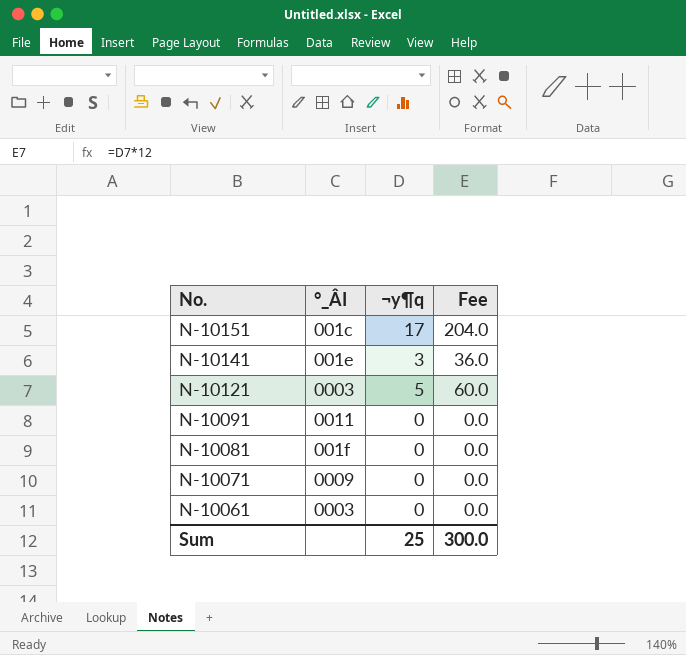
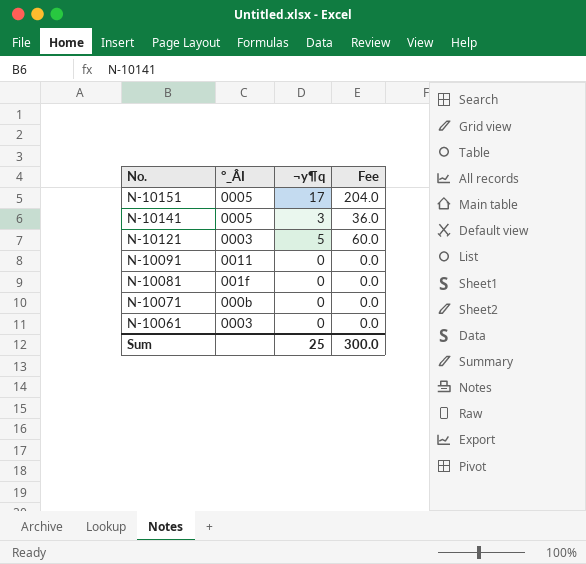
N-10151 | °_ÂI: 001c -> 0005
N-10141 | °_ÂI: 001e -> 0005
N-10071 | °_ÂI: 0009 -> 000b

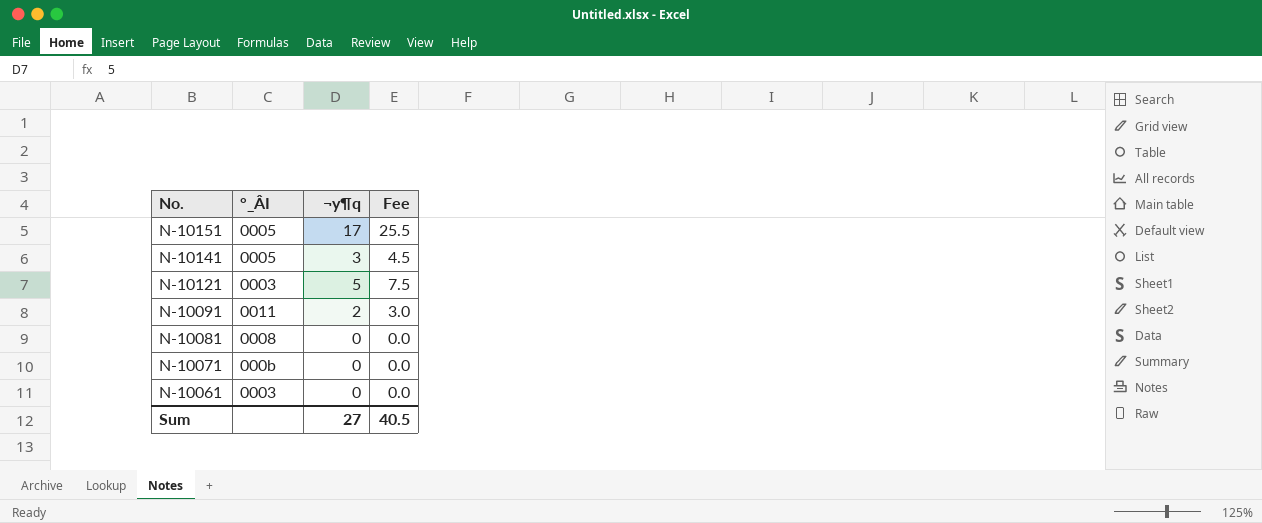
column Fee | formula: [¬y¶q] * 12 -> [¬y¶q] * 1.5
N-10091 | ¬y¶q: 0 -> 2
N-10081 | °_ÂI: 001f -> 0008
Sum | ¬y¶q: 25 -> 27
Sum | Fee: 300.0 -> 40.5

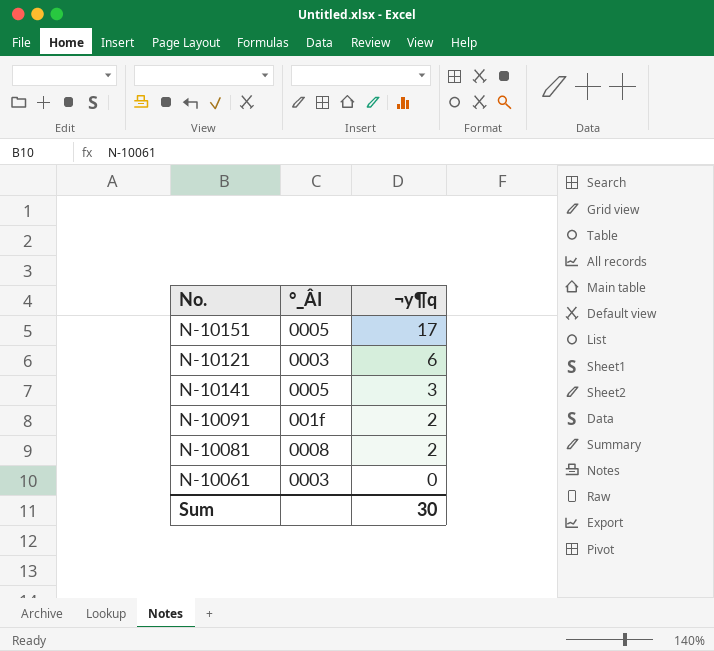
row order: No. descending -> ¬y¶q descending
column Fee | formula: [¬y¶q] * 1.5 -> none
row N-10071: 000b | 0 | 0.0 -> none
N-10121 | ¬y¶q: 5 -> 6
N-10091 | °_ÂI: 0011 -> 001f
N-10081 | ¬y¶q: 0 -> 2
Sum | ¬y¶q: 27 -> 30

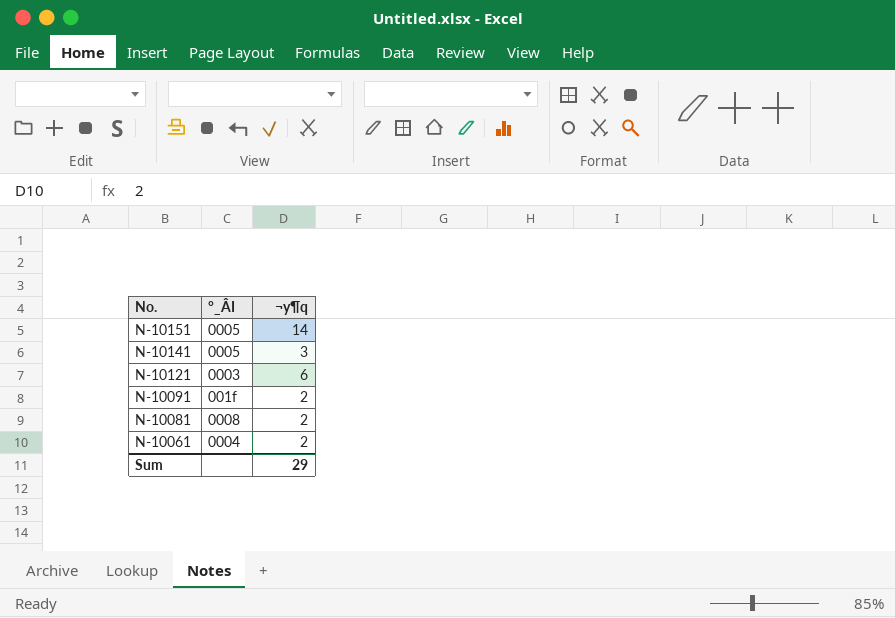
row order: ¬y¶q descending -> No. descending
N-10151 | ¬y¶q: 17 -> 14
N-10061 | °_ÂI: 0003 -> 0004
N-10061 | ¬y¶q: 0 -> 2
Sum | ¬y¶q: 30 -> 29

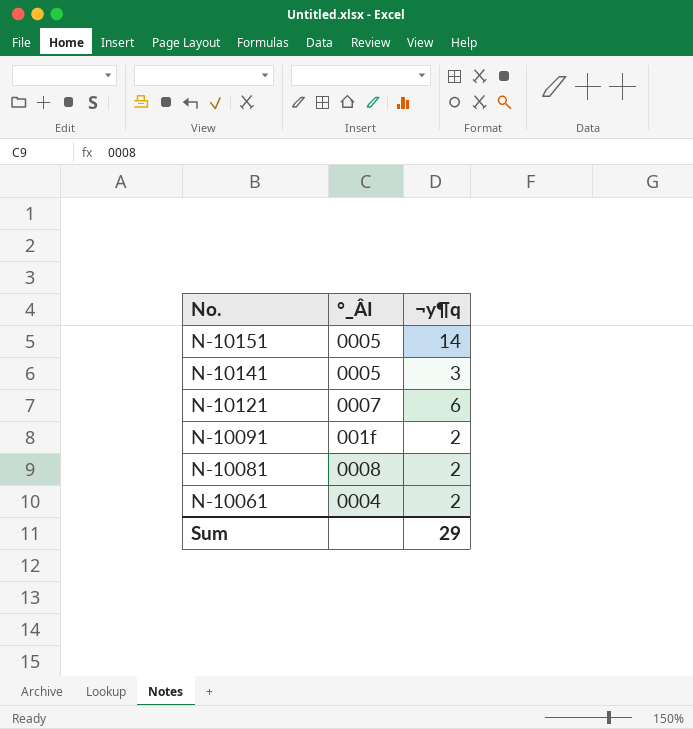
N-10121 | °_ÂI: 0003 -> 0007

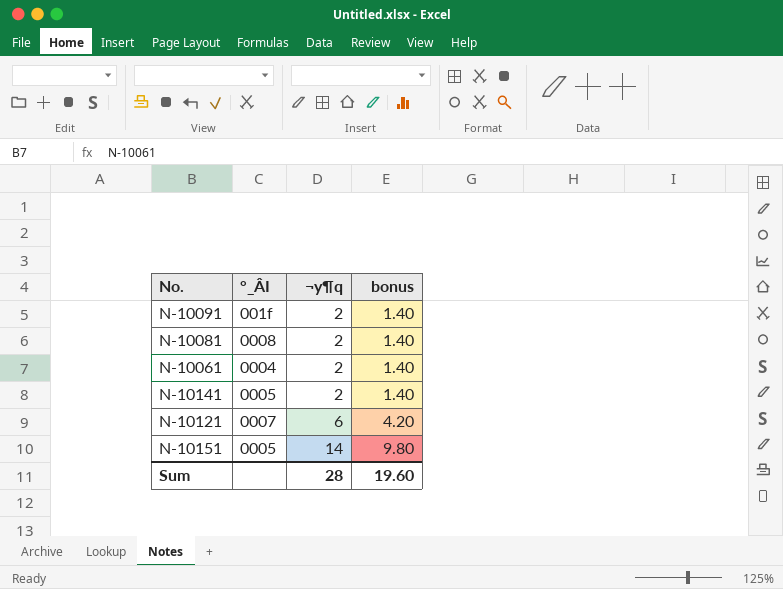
row order: No. descending -> ¬y¶q ascending
column bonus | formula: none -> [¬y¶q] * 0.7
N-10141 | ¬y¶q: 3 -> 2
Sum | ¬y¶q: 29 -> 28

